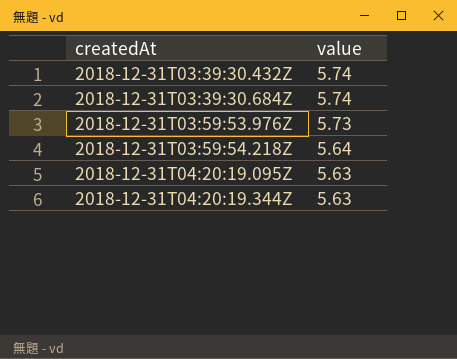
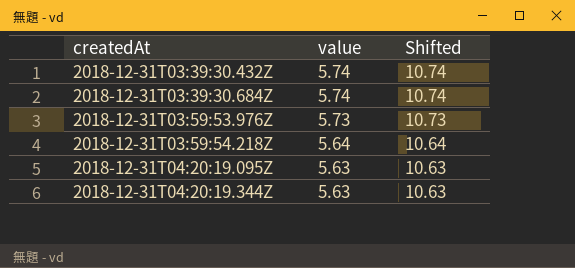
column Shifted | formula: none -> [value] + 5

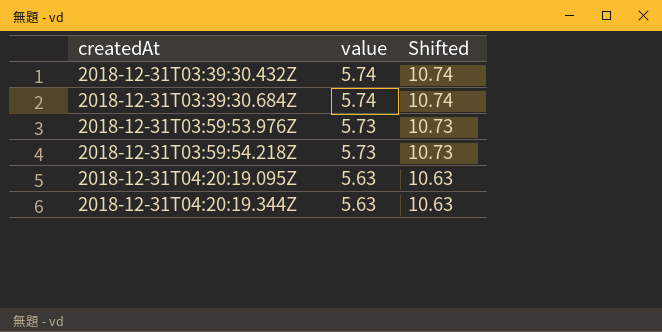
2018-12-31T03:59:54.218Z | value: 5.64 -> 5.73
2018-12-31T03:59:54.218Z | Shifted: 10.64 -> 10.73

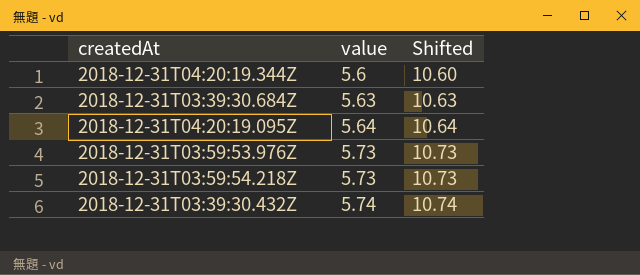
row order: createdAt ascending -> value ascending
2018-12-31T04:20:19.344Z | value: 5.63 -> 5.6
2018-12-31T04:20:19.344Z | Shifted: 10.63 -> 10.60
2018-12-31T03:39:30.684Z | value: 5.74 -> 5.63
2018-12-31T03:39:30.684Z | Shifted: 10.74 -> 10.63
2018-12-31T04:20:19.095Z | value: 5.63 -> 5.64
2018-12-31T04:20:19.095Z | Shifted: 10.63 -> 10.64

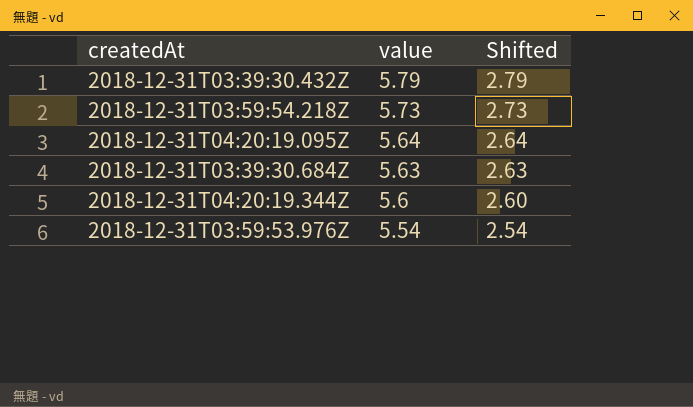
row order: value ascending -> value descending
column Shifted | formula: [value] + 5 -> [value] - 3
2018-12-31T03:39:30.432Z | value: 5.74 -> 5.79
2018-12-31T03:59:53.976Z | value: 5.73 -> 5.54

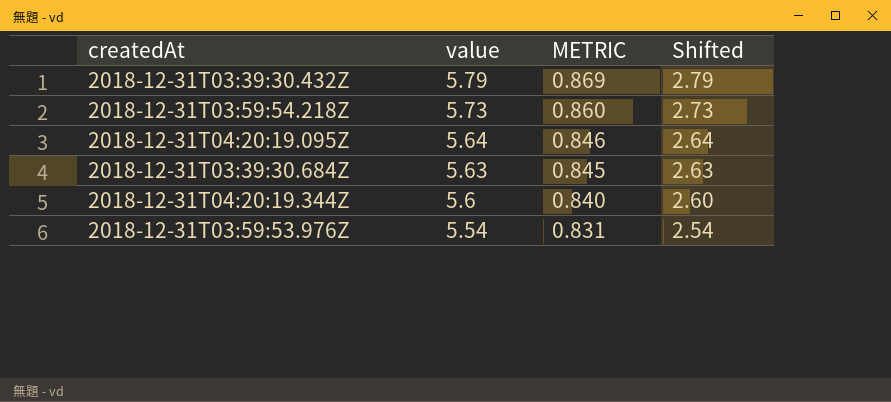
column METRIC | formula: none -> [value] * 0.15

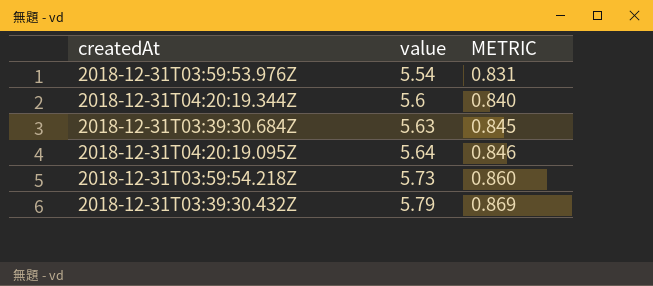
row order: value descending -> value ascending
column Shifted | formula: [value] - 3 -> none

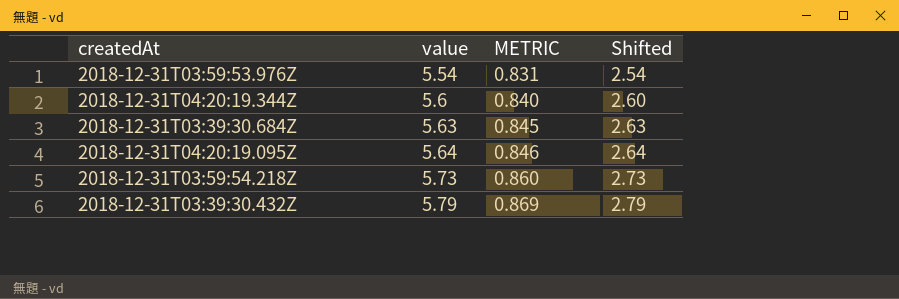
column Shifted | formula: none -> [value] - 3

